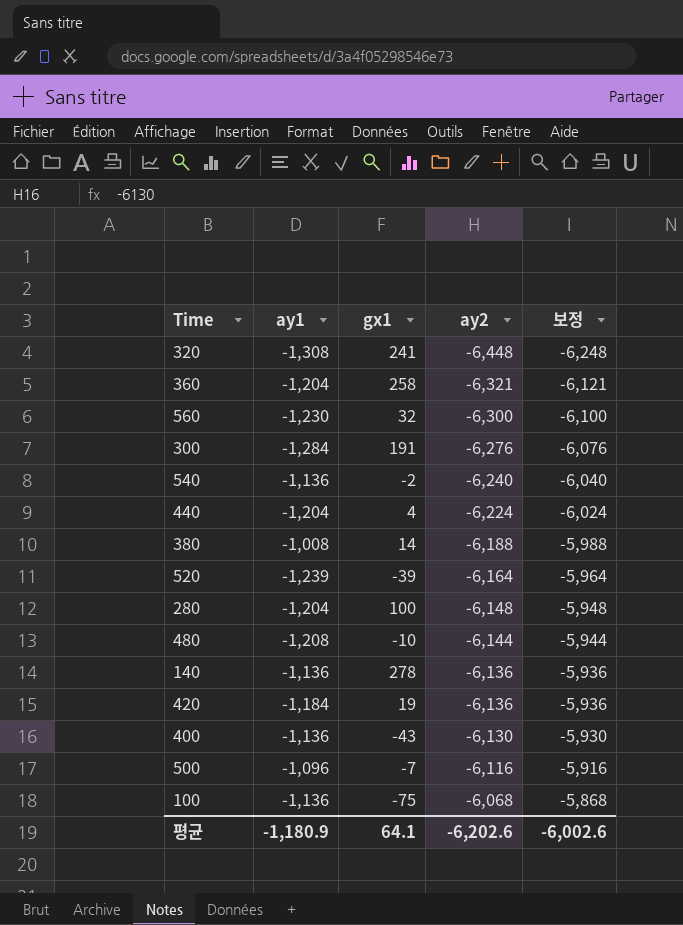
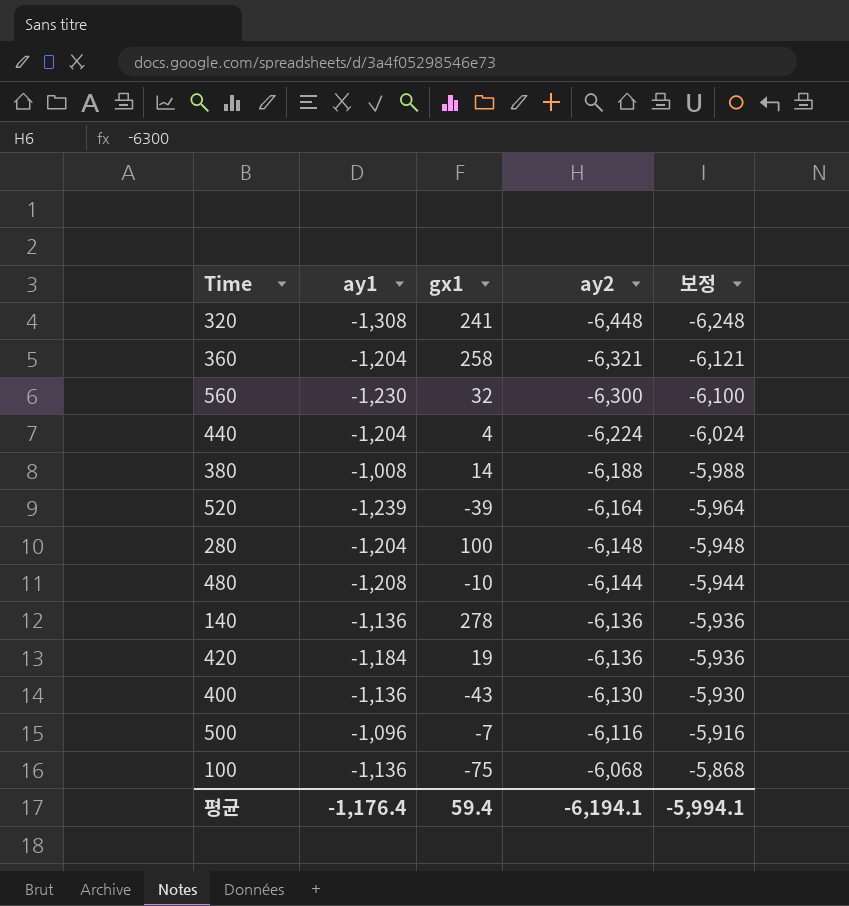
row 300: -1,284 | 191 | -6,276 | -6,076 -> none
row 540: -1,136 | -2 | -6,240 | -6,040 -> none
평균 | ay1: -1,180.9 -> -1,176.4
평균 | gx1: 64.1 -> 59.4
평균 | ay2: -6,202.6 -> -6,194.1
평균 | 보정: -6,002.6 -> -5,994.1

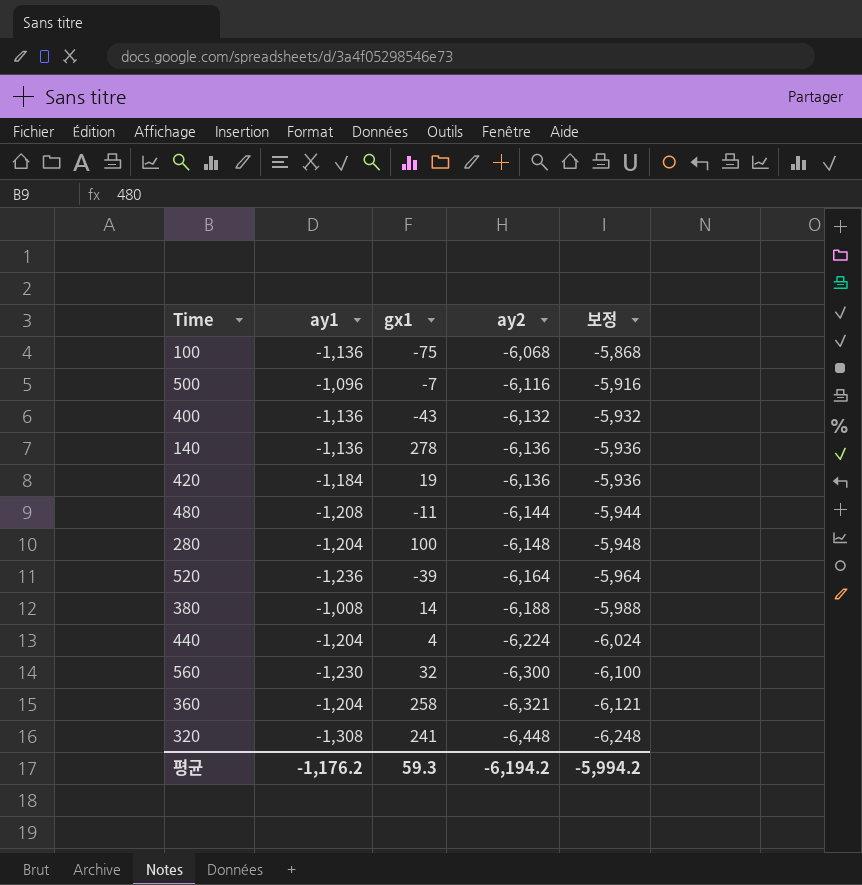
row order: ay2 ascending -> ay2 descending
400 | ay2: -6,130 -> -6,132
400 | 보정: -5,930 -> -5,932
480 | gx1: -10 -> -11
520 | ay1: -1,239 -> -1,236
평균 | ay1: -1,176.4 -> -1,176.2
평균 | gx1: 59.4 -> 59.3
평균 | ay2: -6,194.1 -> -6,194.2
평균 | 보정: -5,994.1 -> -5,994.2

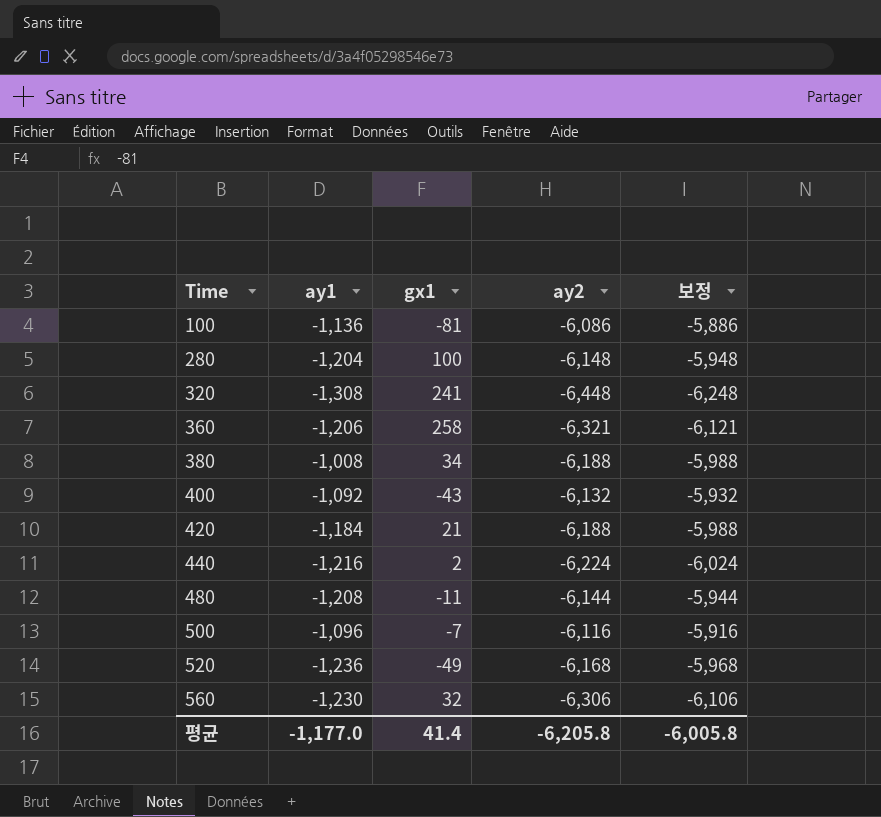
row order: ay2 descending -> Time ascending
row 140: -1,136 | 278 | -6,136 | -5,936 -> none
100 | gx1: -75 -> -81
100 | ay2: -6,068 -> -6,086
100 | 보정: -5,868 -> -5,886
360 | ay1: -1,204 -> -1,206
380 | gx1: 14 -> 34
400 | ay1: -1,136 -> -1,092
420 | gx1: 19 -> 21
420 | ay2: -6,136 -> -6,188
420 | 보정: -5,936 -> -5,988
440 | ay1: -1,204 -> -1,216
440 | gx1: 4 -> 2
520 | gx1: -39 -> -49
520 | ay2: -6,164 -> -6,168
520 | 보정: -5,964 -> -5,968
560 | ay2: -6,300 -> -6,306
560 | 보정: -6,100 -> -6,106
평균 | ay1: -1,176.2 -> -1,177.0
평균 | gx1: 59.3 -> 41.4
평균 | ay2: -6,194.2 -> -6,205.8
평균 | 보정: -5,994.2 -> -6,005.8

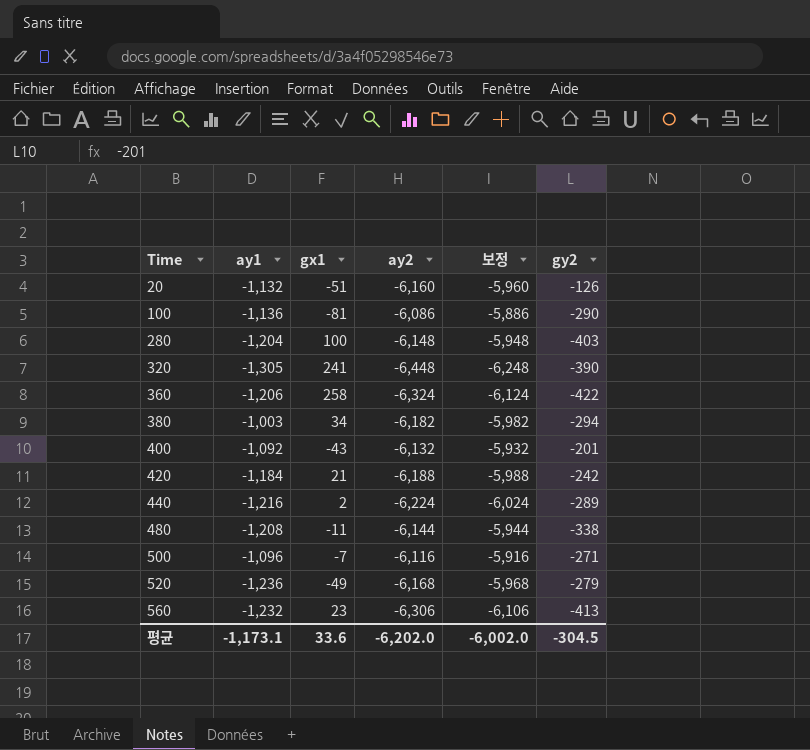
column gy2 | position: none -> 6
row 20: none -> -1,132 | -51 | -6,160 | -5,960 | -126
320 | ay1: -1,308 -> -1,305
360 | ay2: -6,321 -> -6,324
360 | 보정: -6,121 -> -6,124
380 | ay1: -1,008 -> -1,003
380 | ay2: -6,188 -> -6,182
380 | 보정: -5,988 -> -5,982
560 | ay1: -1,230 -> -1,232
560 | gx1: 32 -> 23
평균 | ay1: -1,177.0 -> -1,173.1
평균 | gx1: 41.4 -> 33.6
평균 | ay2: -6,205.8 -> -6,202.0
평균 | 보정: -6,005.8 -> -6,002.0

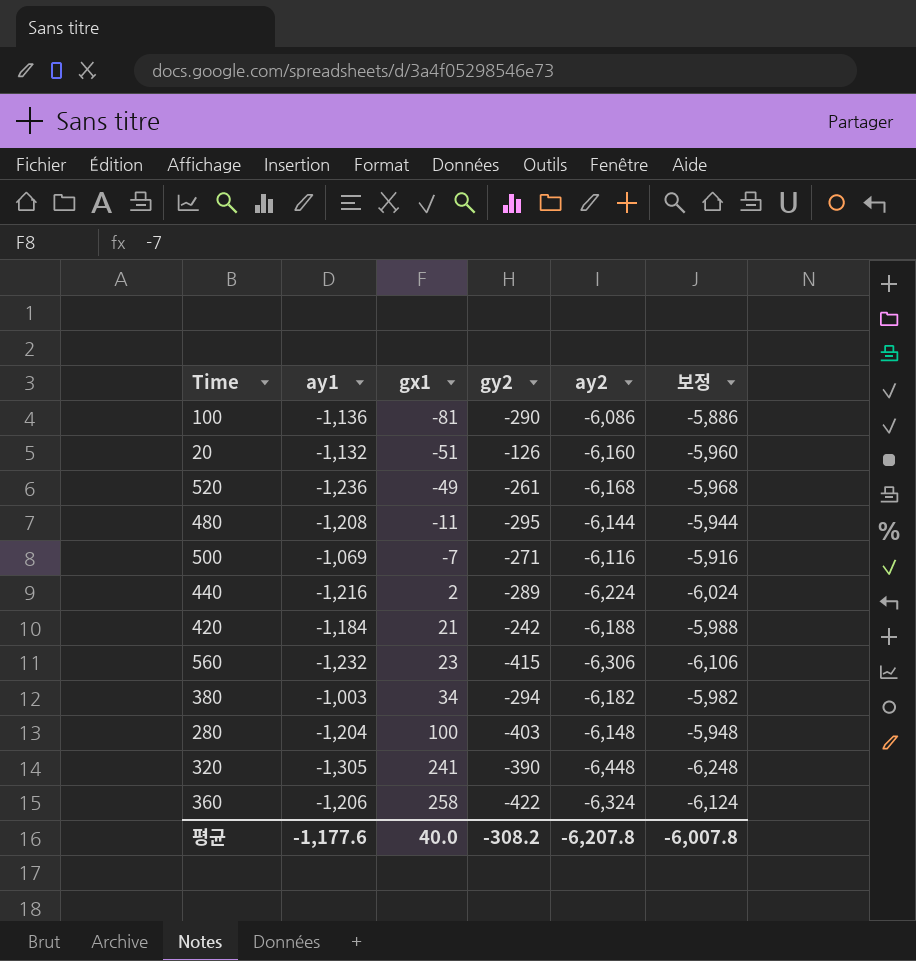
row order: Time ascending -> gx1 ascending
column gy2 | position: 6 -> 4
row 400: -1,092 | -43 | -6,132 | -5,932 | -201 -> none
520 | gy2: -279 -> -261
480 | gy2: -338 -> -295
500 | ay1: -1,096 -> -1,069
560 | gy2: -413 -> -415
평균 | ay1: -1,173.1 -> -1,177.6
평균 | gx1: 33.6 -> 40.0
평균 | gy2: -304.5 -> -308.2
평균 | ay2: -6,202.0 -> -6,207.8
평균 | 보정: -6,002.0 -> -6,007.8

